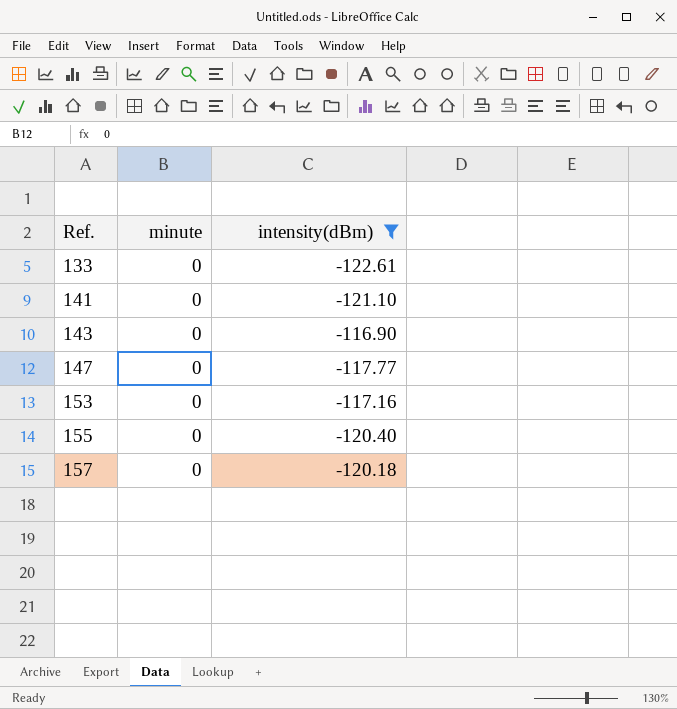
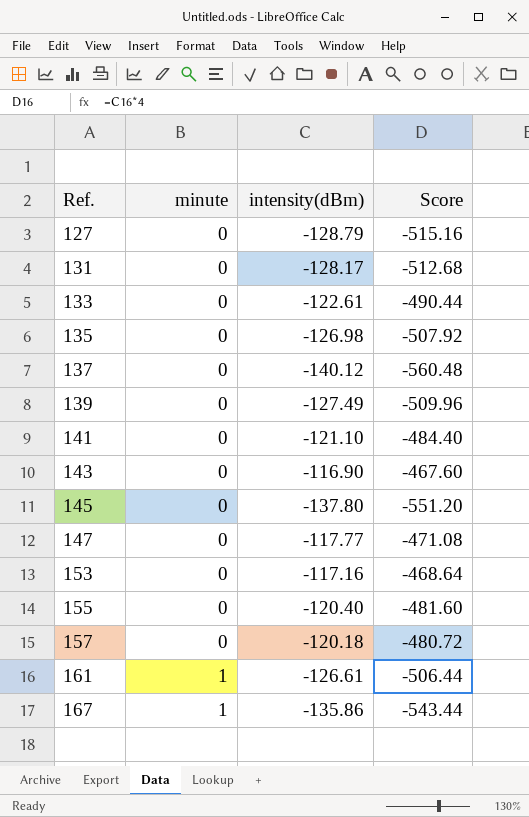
filter: intensity(dBm) >= -122.61 -> none
column Score | formula: none -> [intensity(dBm)] * 4

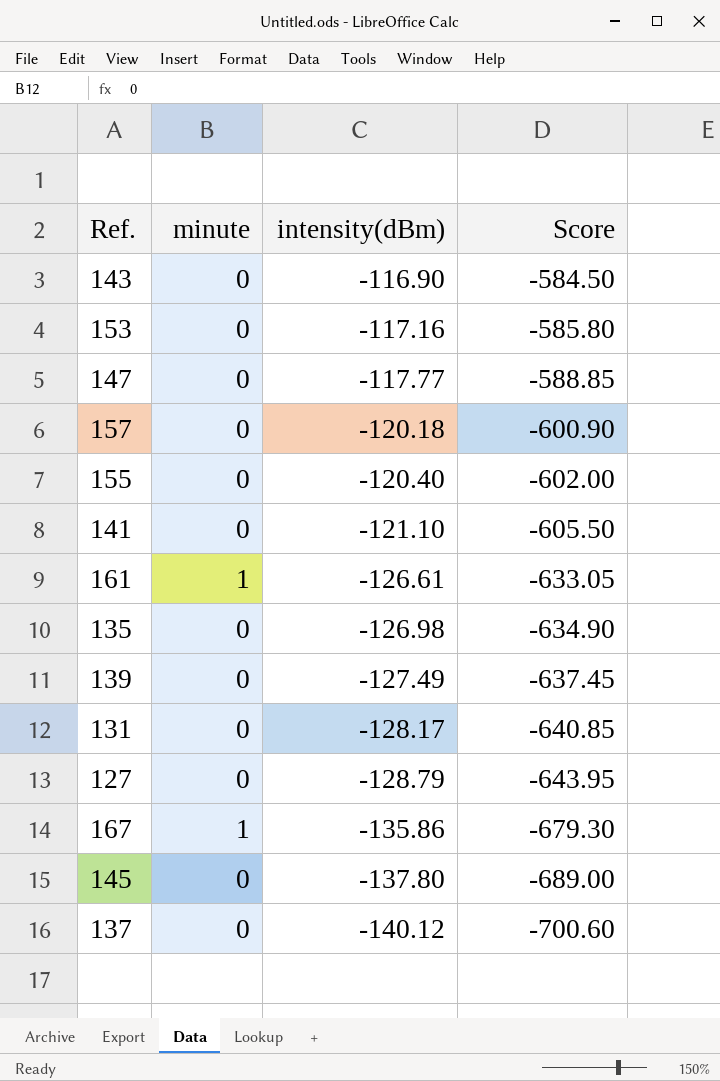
row order: Ref. ascending -> intensity(dBm) descending
column Score | formula: [intensity(dBm)] * 4 -> [intensity(dBm)] * 5
row 133: 0 | -122.61 | -490.44 -> none

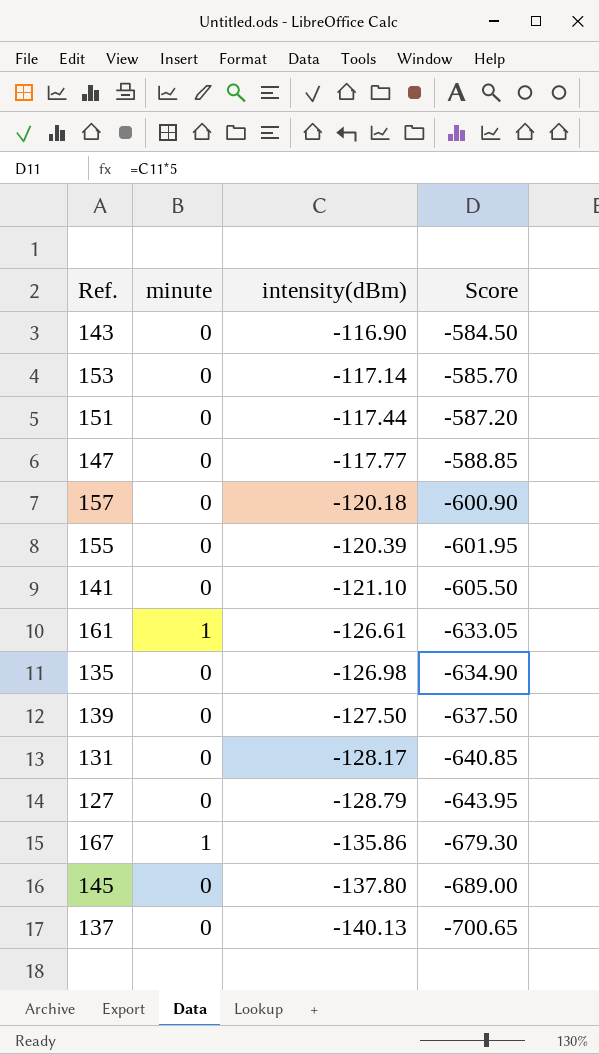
153 | intensity(dBm): -117.16 -> -117.14
153 | Score: -585.80 -> -585.70
row 151: none -> 0 | -117.44 | -587.20
155 | intensity(dBm): -120.40 -> -120.39
155 | Score: -602.00 -> -601.95
139 | intensity(dBm): -127.49 -> -127.50
139 | Score: -637.45 -> -637.50
137 | intensity(dBm): -140.12 -> -140.13
137 | Score: -700.60 -> -700.65

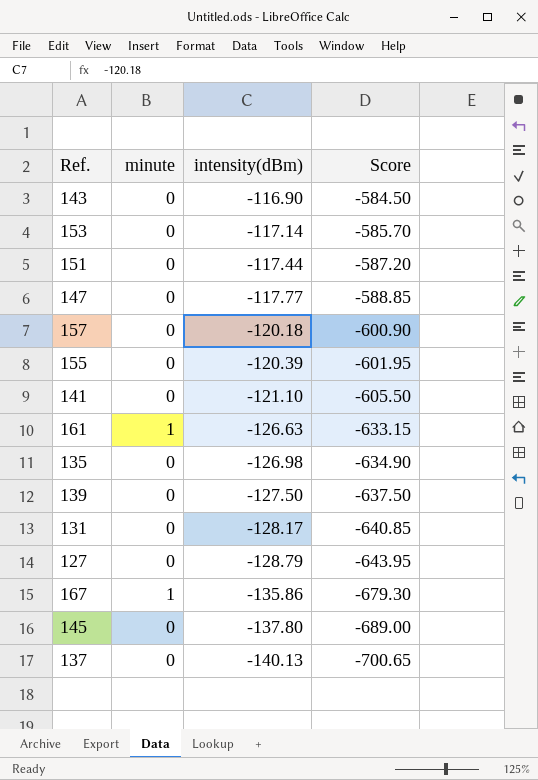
161 | intensity(dBm): -126.61 -> -126.63
161 | Score: -633.05 -> -633.15

